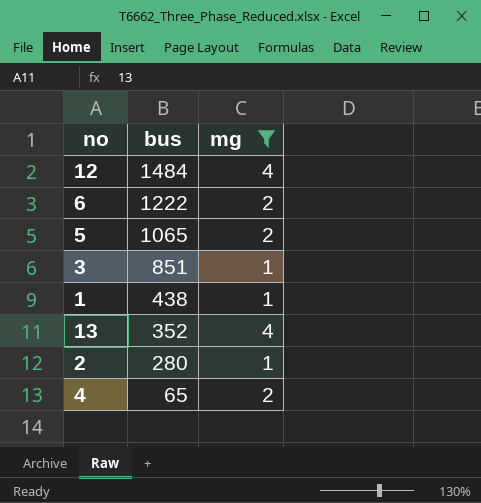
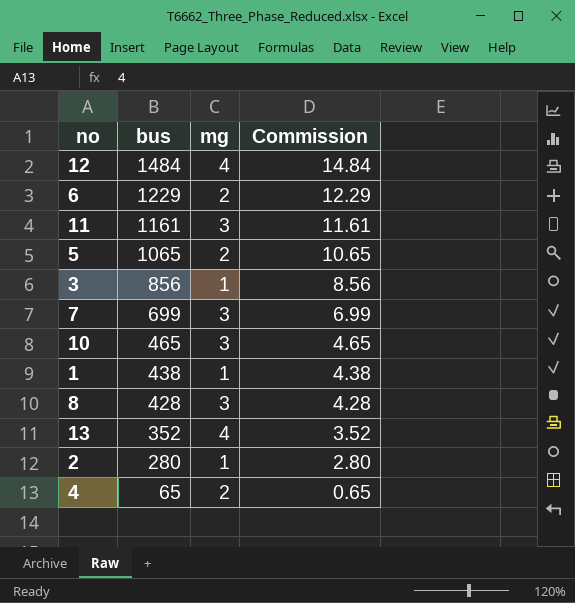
filter: mg != 3 -> none
column Commission | formula: none -> [bus] * 0.01
6 | bus: 1222 -> 1229
3 | bus: 851 -> 856

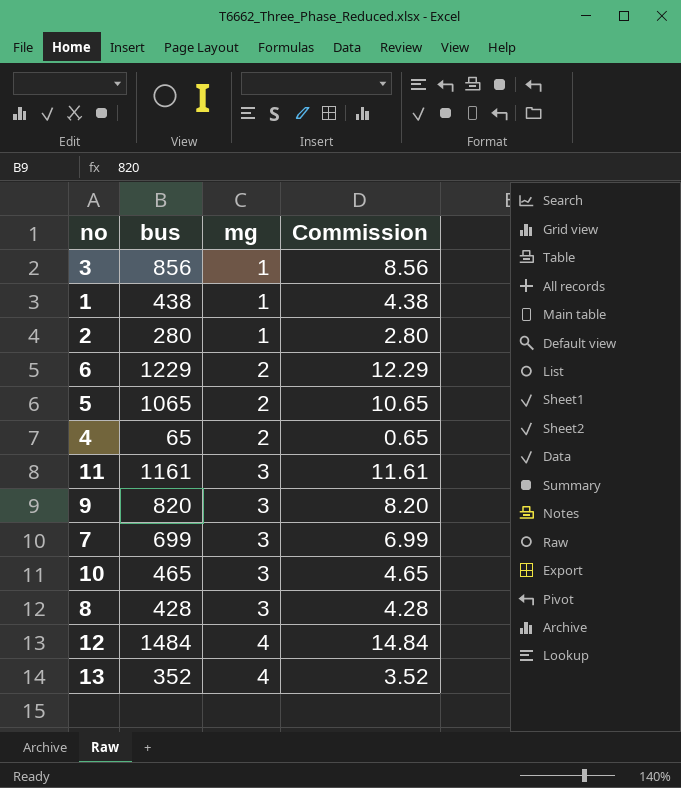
row order: bus descending -> mg ascending
row 9: none -> 820 | 3 | 8.20

